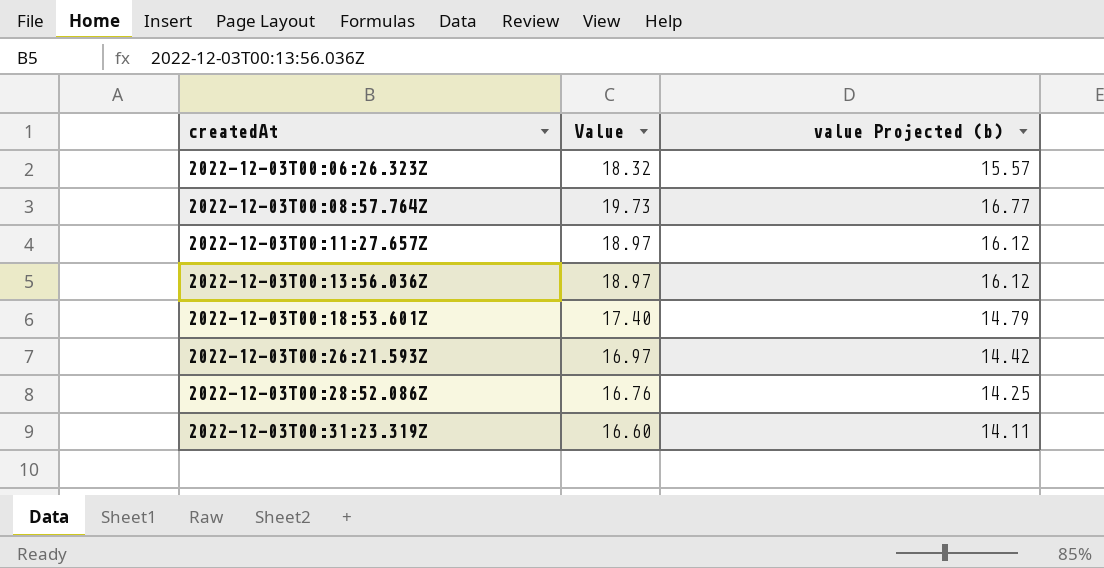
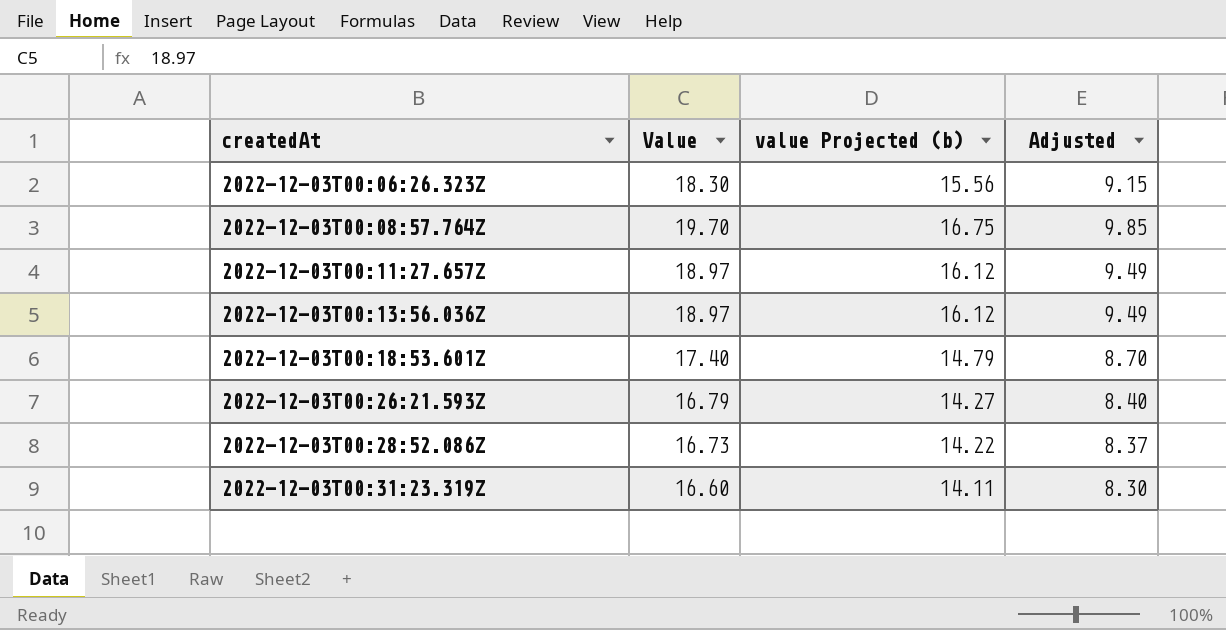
column Adjusted | formula: none -> [Value] * 0.5
2022-12-03T00:06:26.323Z | Value: 18.32 -> 18.30
2022-12-03T00:06:26.323Z | value Projected (b): 15.57 -> 15.56
2022-12-03T00:08:57.764Z | Value: 19.73 -> 19.70
2022-12-03T00:08:57.764Z | value Projected (b): 16.77 -> 16.75
2022-12-03T00:26:21.593Z | Value: 16.97 -> 16.79
2022-12-03T00:26:21.593Z | value Projected (b): 14.42 -> 14.27
2022-12-03T00:28:52.086Z | Value: 16.76 -> 16.73
2022-12-03T00:28:52.086Z | value Projected (b): 14.25 -> 14.22

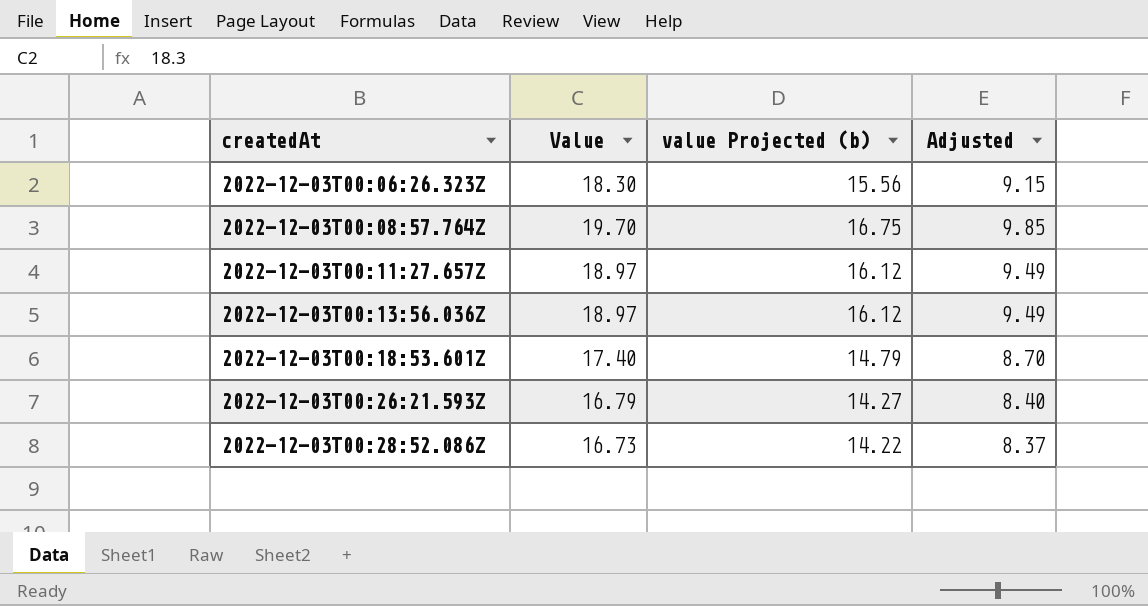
row 2022-12-03T00:31:23.319Z: 16.60 | 14.11 | 8.30 -> none

